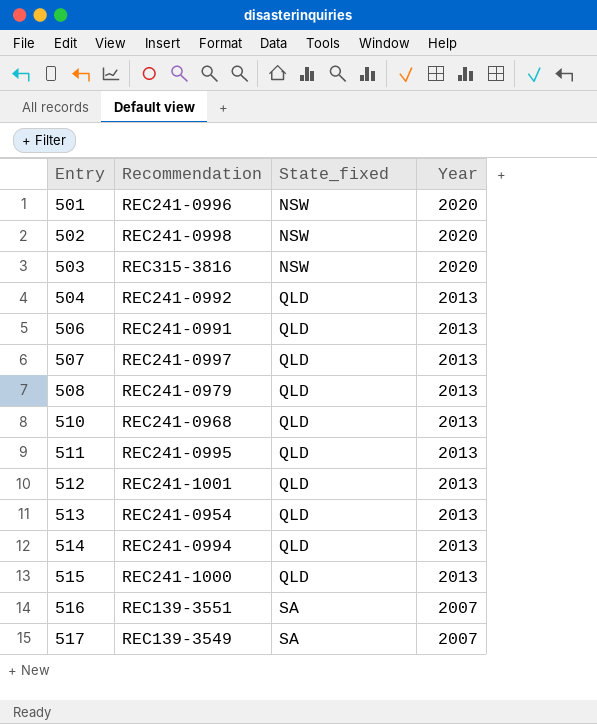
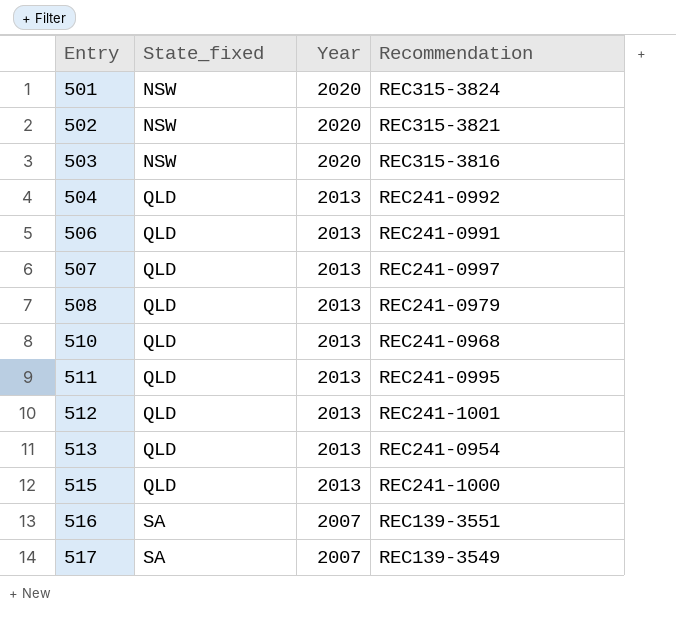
column Recommendation | position: 2 -> 4
row 514: REC241-0994 | QLD | 2013 -> none
501 | Recommendation: REC241-0996 -> REC315-3824
502 | Recommendation: REC241-0998 -> REC315-3821

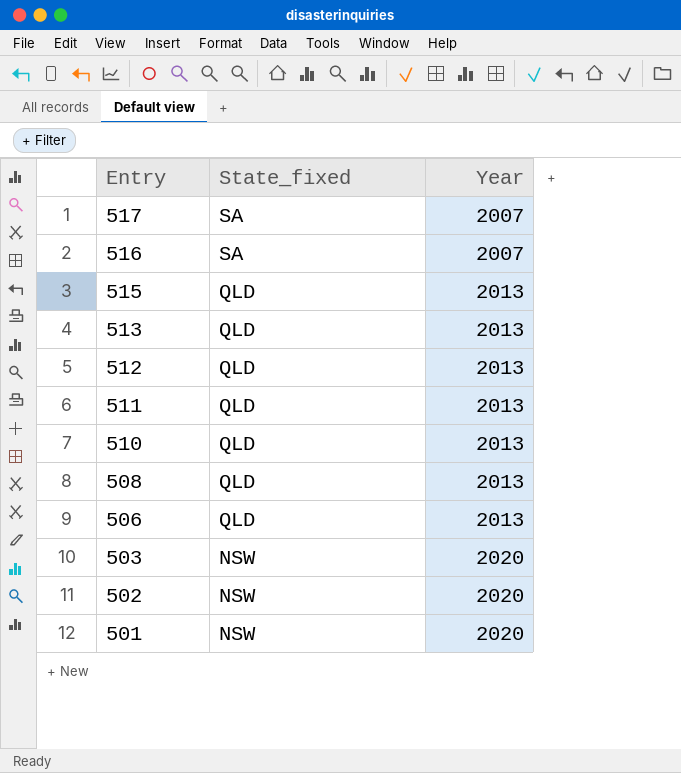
row order: Entry ascending -> Entry descending
column Recommendation | position: 4 -> none
row 504: QLD | 2013 | REC241-0992 -> none
row 507: QLD | 2013 | REC241-0997 -> none

